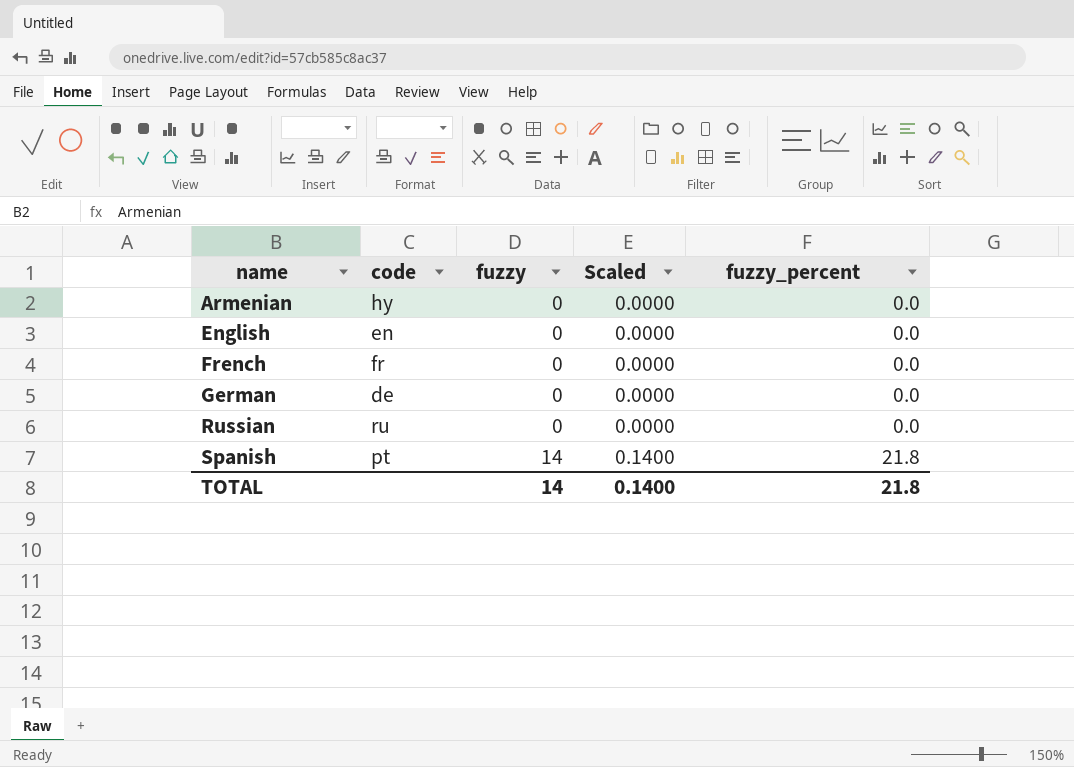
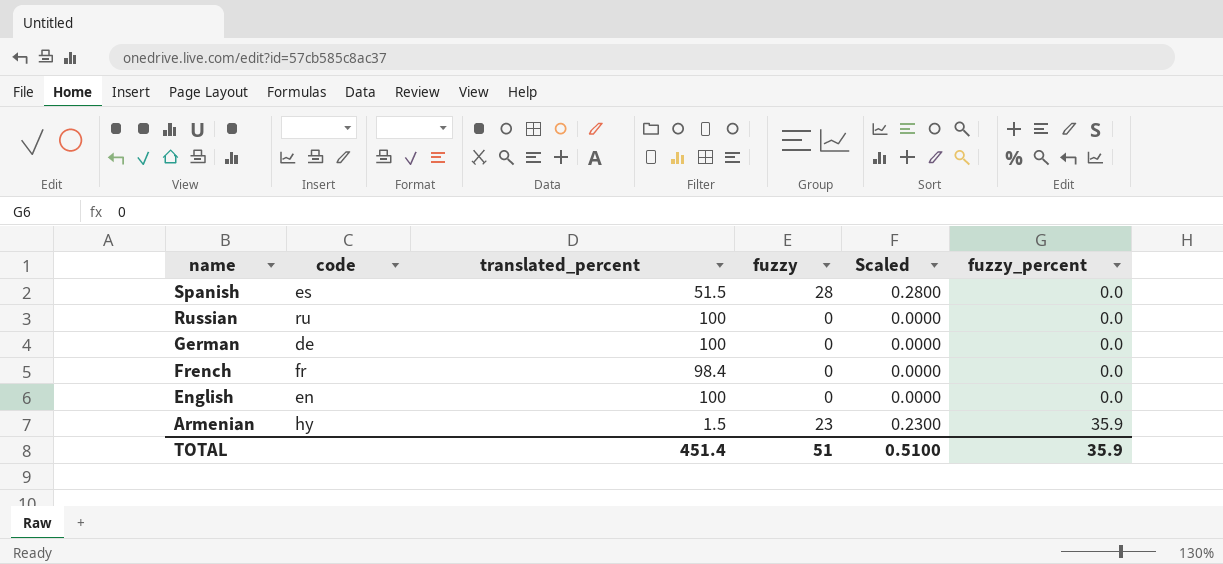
row order: name ascending -> name descending
column translated_percent | position: none -> 3
Spanish | code: pt -> es
Spanish | fuzzy: 14 -> 28
Spanish | Scaled: 0.1400 -> 0.2800
Spanish | fuzzy_percent: 21.8 -> 0.0
Armenian | fuzzy: 0 -> 23
Armenian | Scaled: 0.0000 -> 0.2300
Armenian | fuzzy_percent: 0.0 -> 35.9
TOTAL | fuzzy: 14 -> 51
TOTAL | Scaled: 0.1400 -> 0.5100
TOTAL | fuzzy_percent: 21.8 -> 35.9

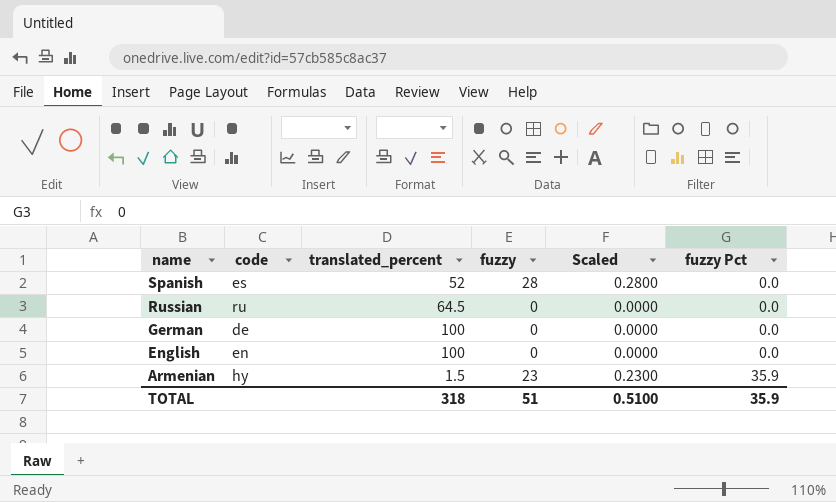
column name: fuzzy_percent -> fuzzy Pct
row French: fr | 98.4 | 0 | 0.0000 | 0.0 -> none
Spanish | translated_percent: 51.5 -> 52
Russian | translated_percent: 100 -> 64.5
TOTAL | translated_percent: 451.4 -> 318

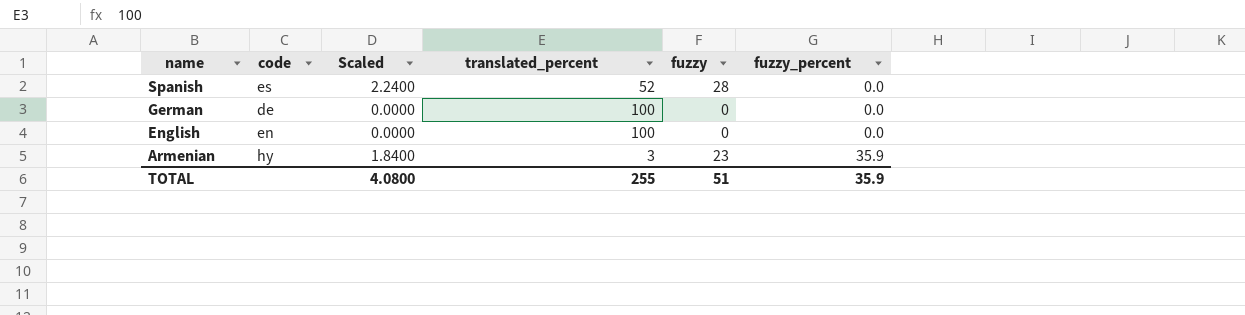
column Scaled | formula: [fuzzy] * 0.01 -> [fuzzy] * 0.08
column Scaled | position: 5 -> 3
column name: fuzzy Pct -> fuzzy_percent
row Russian: ru | 64.5 | 0 | 0.0000 | 0.0 -> none
Armenian | translated_percent: 1.5 -> 3
TOTAL | Scaled: 0.5100 -> 4.0800
TOTAL | translated_percent: 318 -> 255

